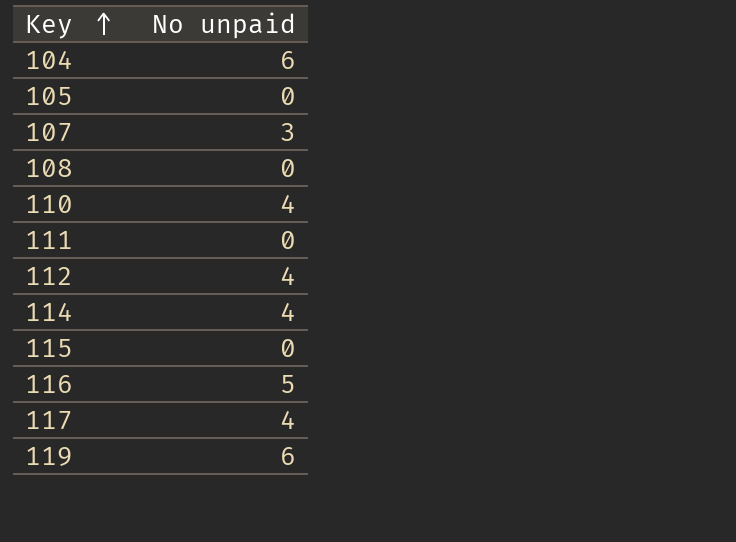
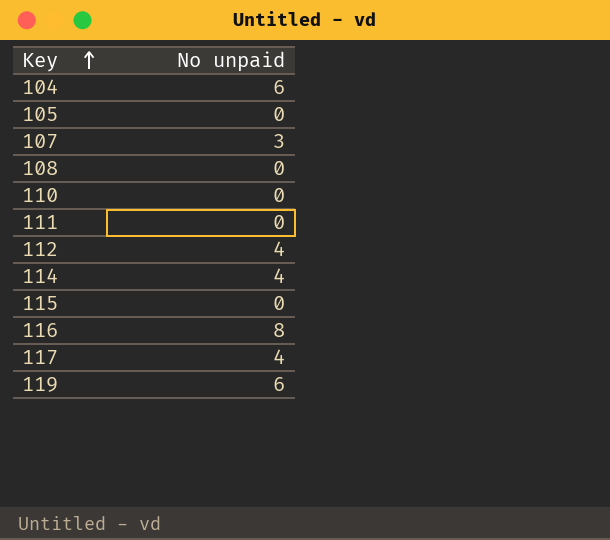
110 | No unpaid: 4 -> 0
116 | No unpaid: 5 -> 8

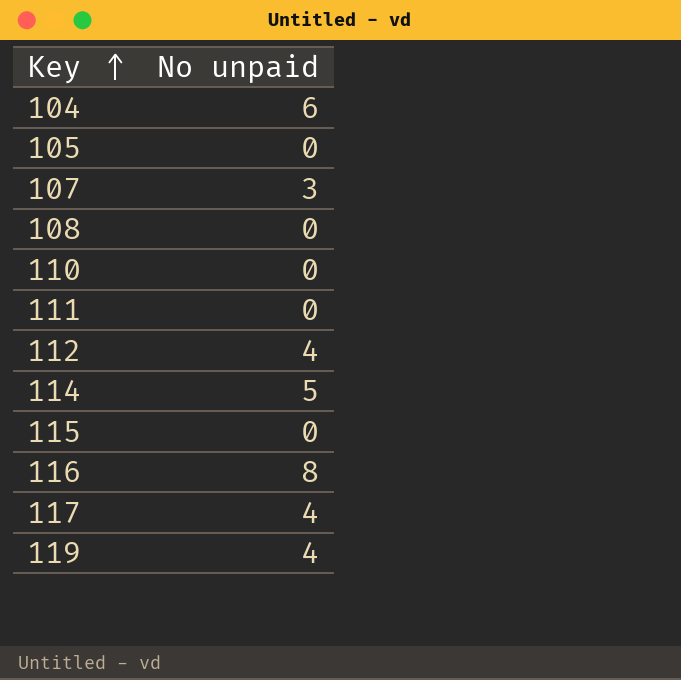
114 | No unpaid: 4 -> 5
119 | No unpaid: 6 -> 4

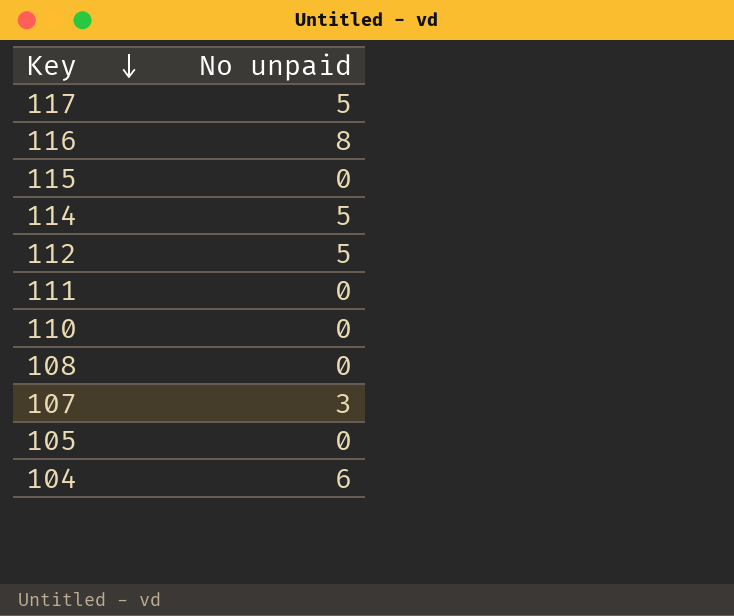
row order: Key ascending -> Key descending
row 119: 4 -> none
117 | No unpaid: 4 -> 5
112 | No unpaid: 4 -> 5

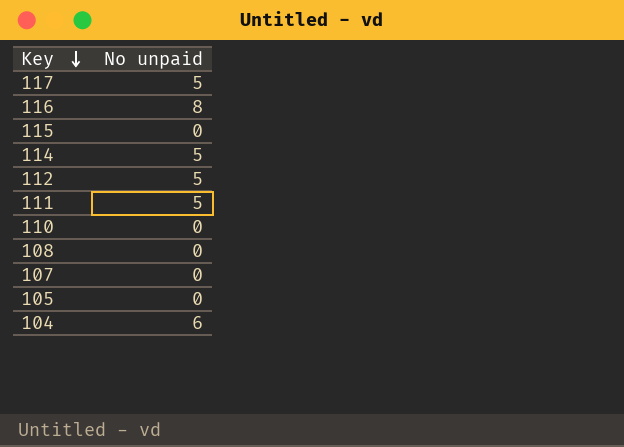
111 | No unpaid: 0 -> 5
107 | No unpaid: 3 -> 0

